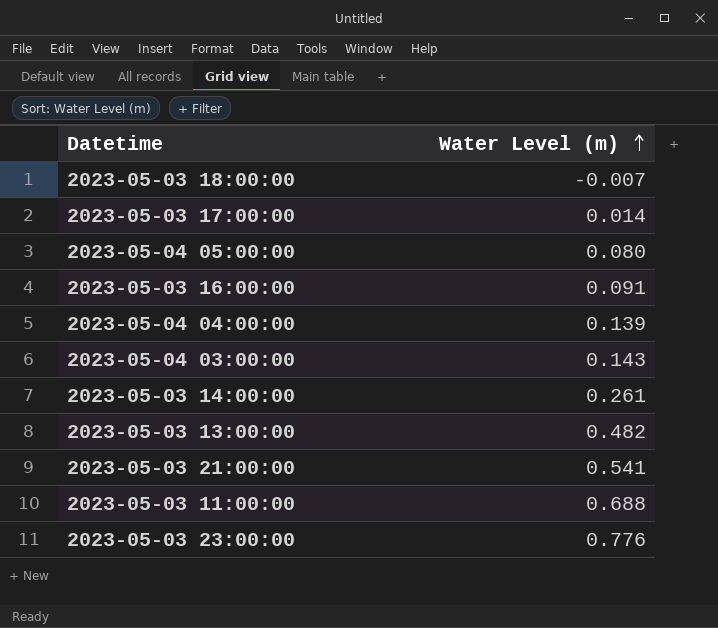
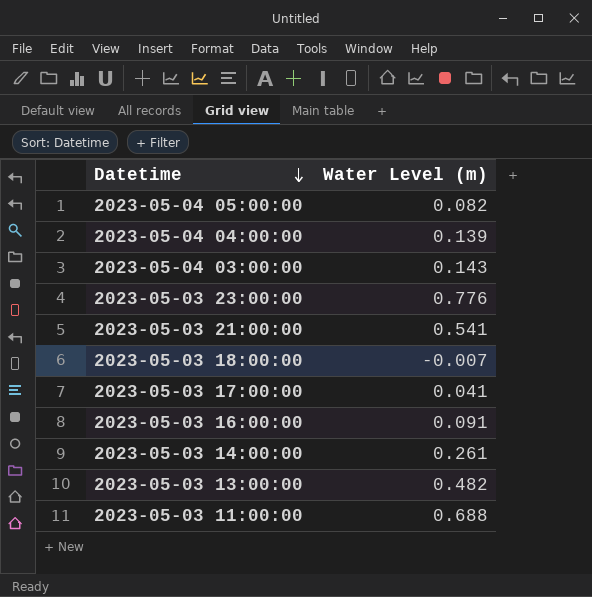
row order: Water Level (m) ascending -> Datetime descending
2023-05-04 05:00:00 | Water Level (m): 0.080 -> 0.082
2023-05-03 17:00:00 | Water Level (m): 0.014 -> 0.041

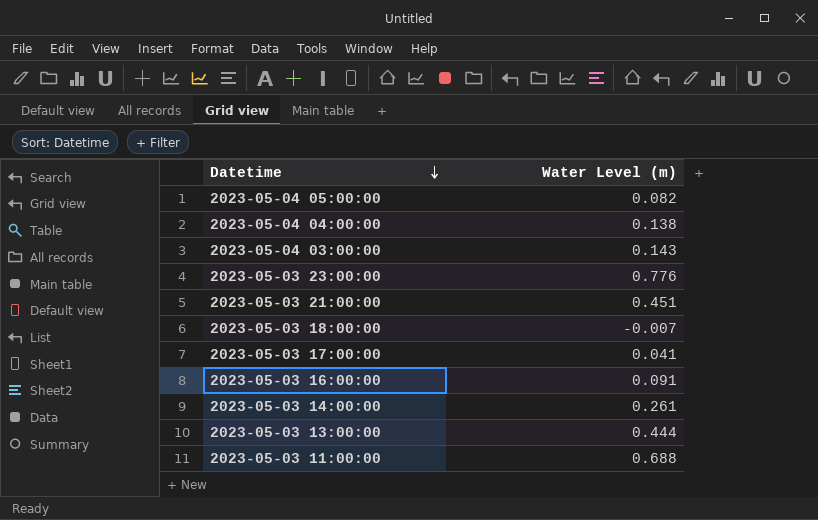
2023-05-04 04:00:00 | Water Level (m): 0.139 -> 0.138
2023-05-03 21:00:00 | Water Level (m): 0.541 -> 0.451
2023-05-03 13:00:00 | Water Level (m): 0.482 -> 0.444

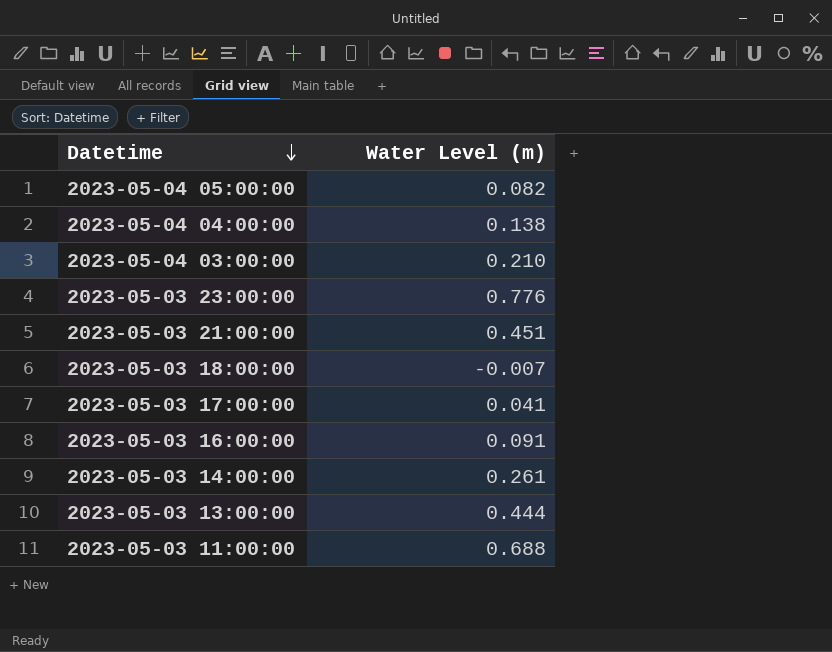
2023-05-04 03:00:00 | Water Level (m): 0.143 -> 0.210

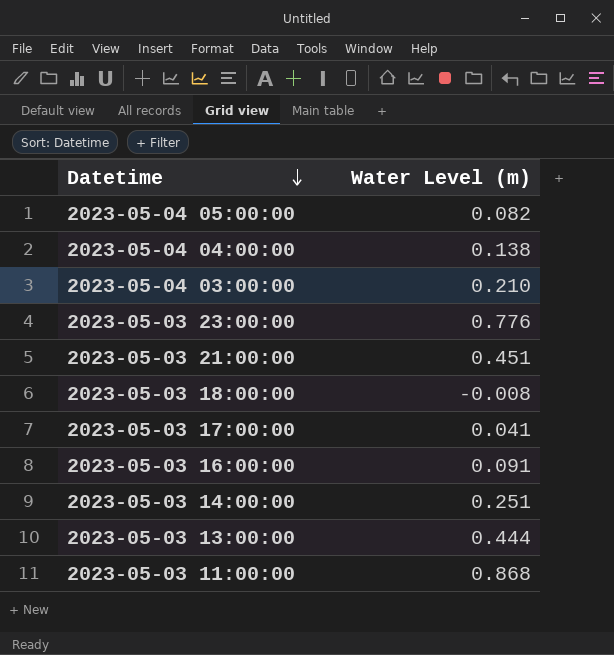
2023-05-03 18:00:00 | Water Level (m): -0.007 -> -0.008
2023-05-03 14:00:00 | Water Level (m): 0.261 -> 0.251
2023-05-03 11:00:00 | Water Level (m): 0.688 -> 0.868

